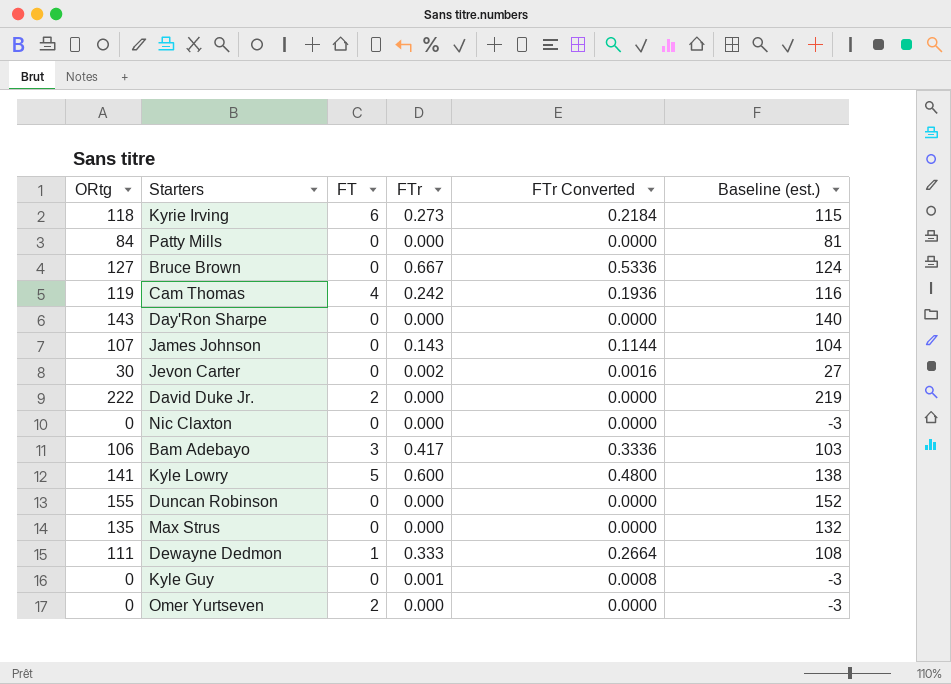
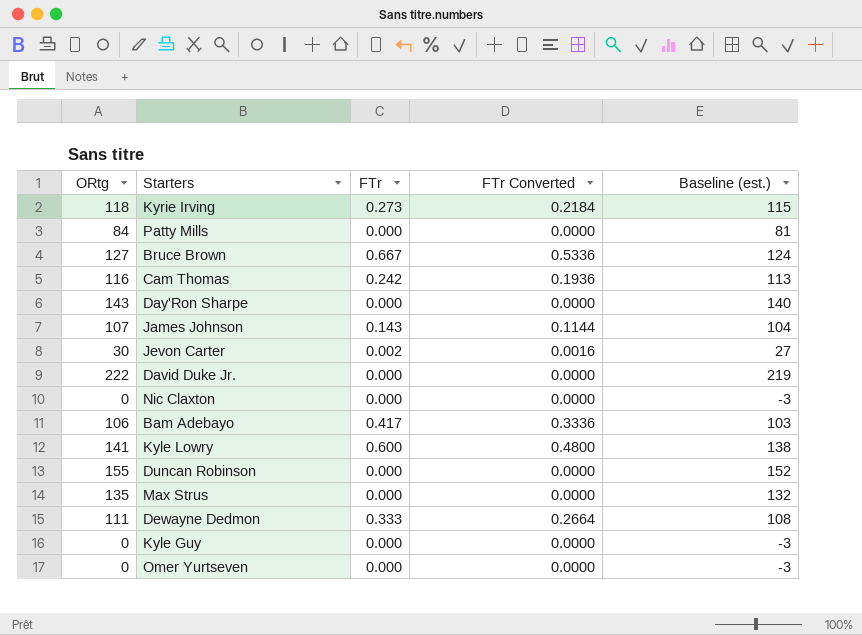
column FT | position: 3 -> none
Cam Thomas | ORtg: 119 -> 116
Cam Thomas | Baseline (est.): 116 -> 113
Kyle Guy | FTr: 0.001 -> 0.000
Kyle Guy | FTr Converted: 0.0008 -> 0.0000

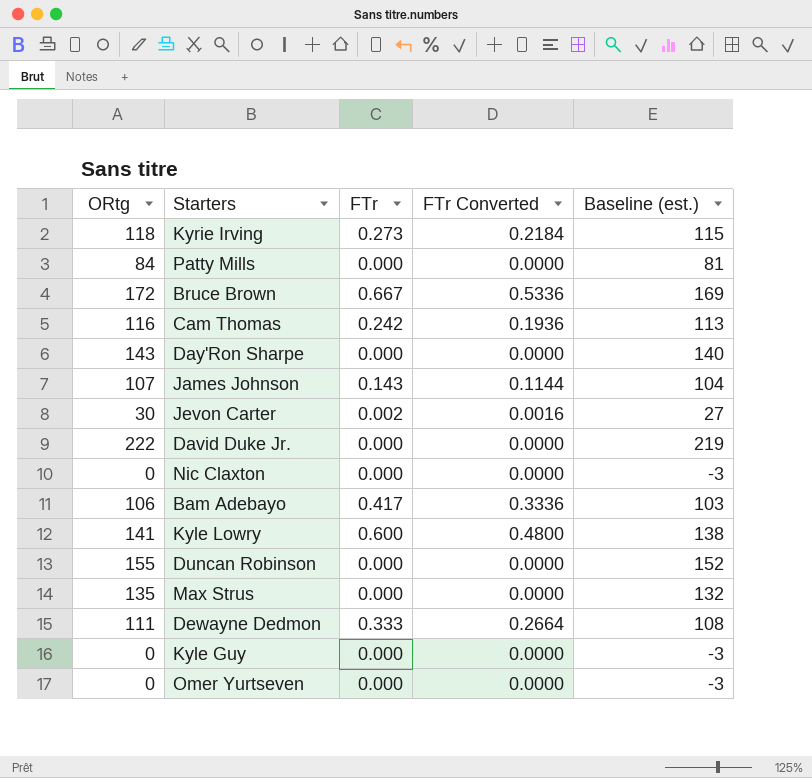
Bruce Brown | ORtg: 127 -> 172
Bruce Brown | Baseline (est.): 124 -> 169

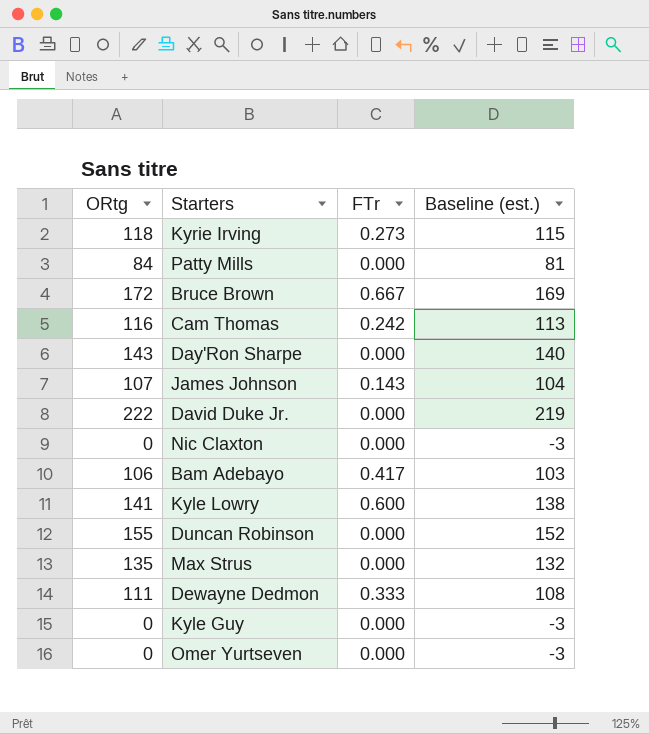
column FTr Converted | formula: [FTr] * 0.8 -> none
row Jevon Carter: 30 | 0.002 | 0.0016 | 27 -> none

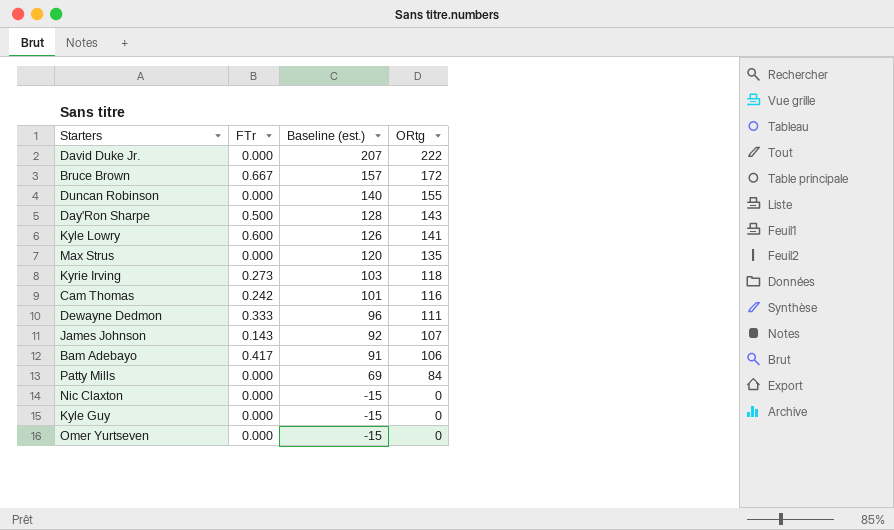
row order: none -> Baseline (est.) descending
column Baseline (est.) | formula: [ORtg] - 3 -> [ORtg] - 15
column ORtg | position: 1 -> 4
Day'Ron Sharpe | FTr: 0.000 -> 0.500

